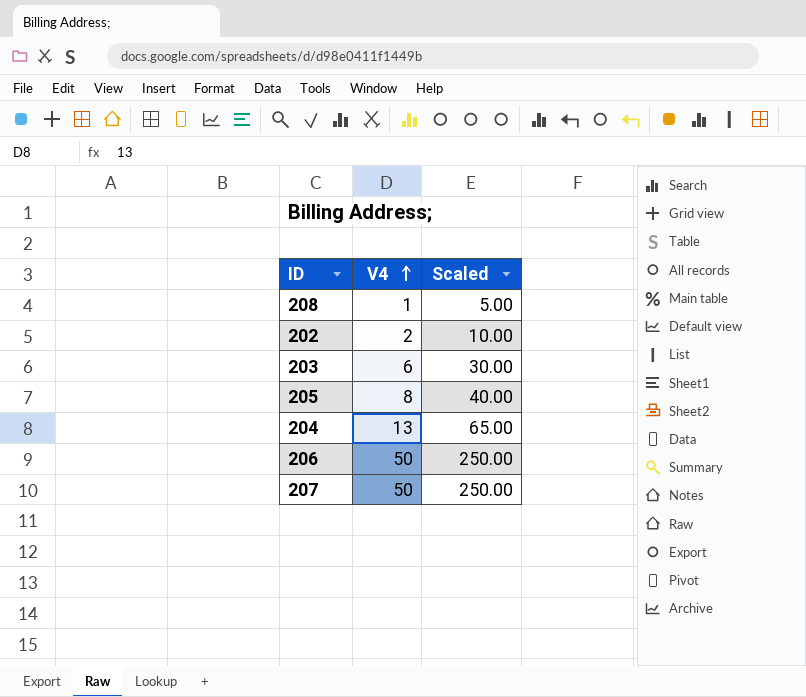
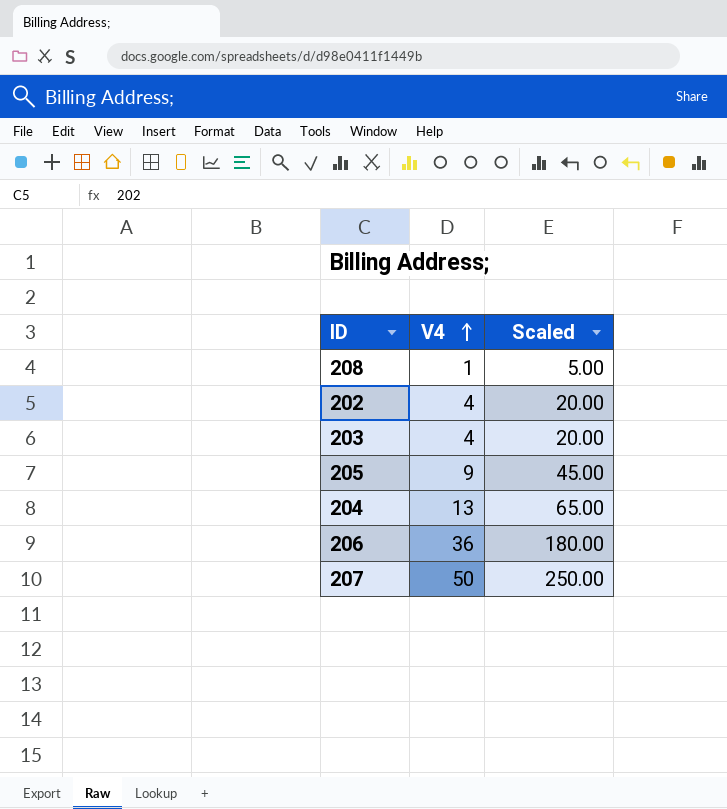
202 | V4: 2 -> 4
202 | Scaled: 10.00 -> 20.00
203 | V4: 6 -> 4
203 | Scaled: 30.00 -> 20.00
205 | V4: 8 -> 9
205 | Scaled: 40.00 -> 45.00
206 | V4: 50 -> 36
206 | Scaled: 250.00 -> 180.00

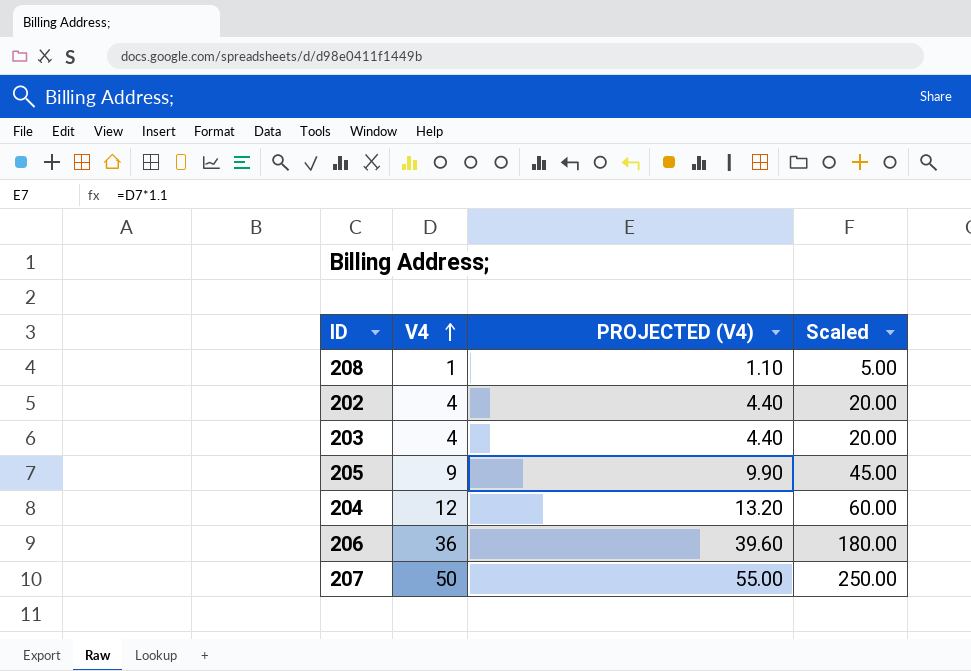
column PROJECTED (V4) | formula: none -> [V4] * 1.1
204 | V4: 13 -> 12
204 | Scaled: 65.00 -> 60.00

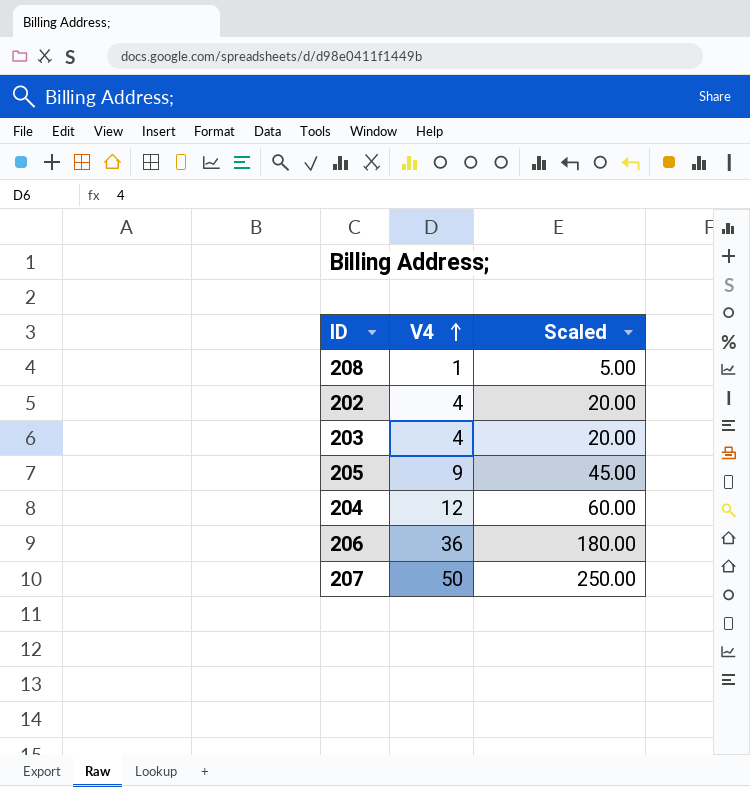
column PROJECTED (V4) | formula: [V4] * 1.1 -> none

